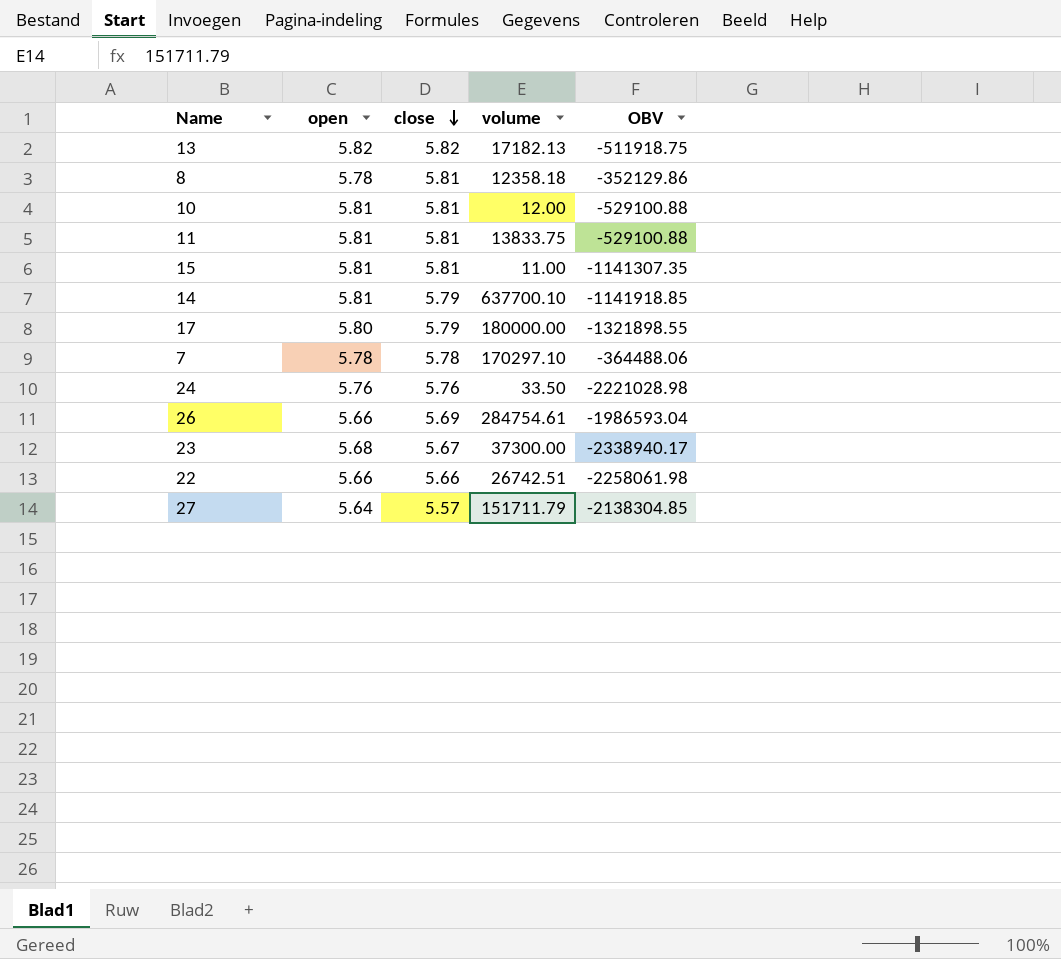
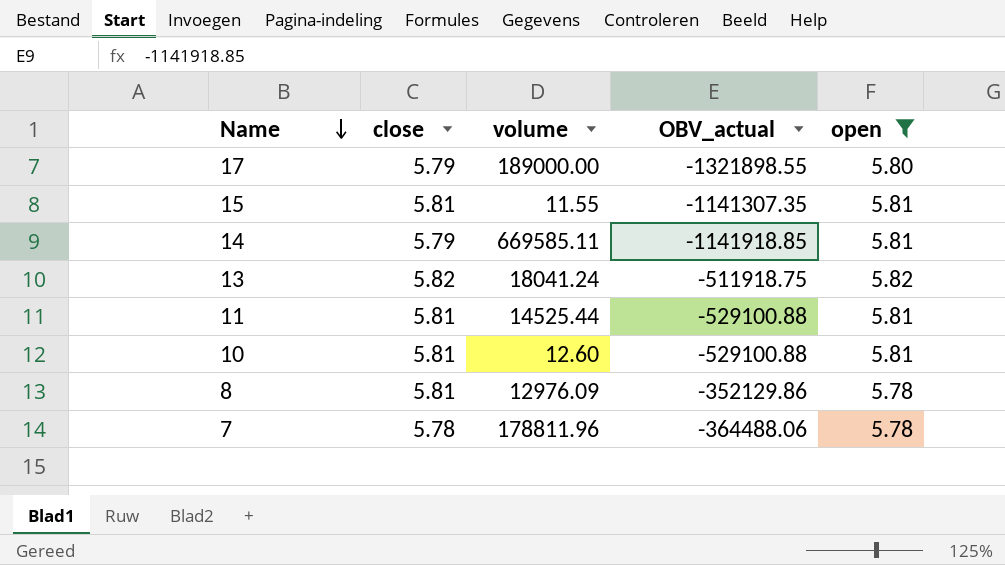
filter: none -> open >= 5.78
row order: close descending -> Name descending
column name: OBV -> OBV_actual
column open | position: 2 -> 5
17 | volume: 180000.00 -> 189000.00
15 | volume: 11.00 -> 11.55
14 | volume: 637700.10 -> 669585.11
13 | volume: 17182.13 -> 18041.24
11 | volume: 13833.75 -> 14525.44
10 | volume: 12.00 -> 12.60
8 | volume: 12358.18 -> 12976.09
7 | volume: 170297.10 -> 178811.96

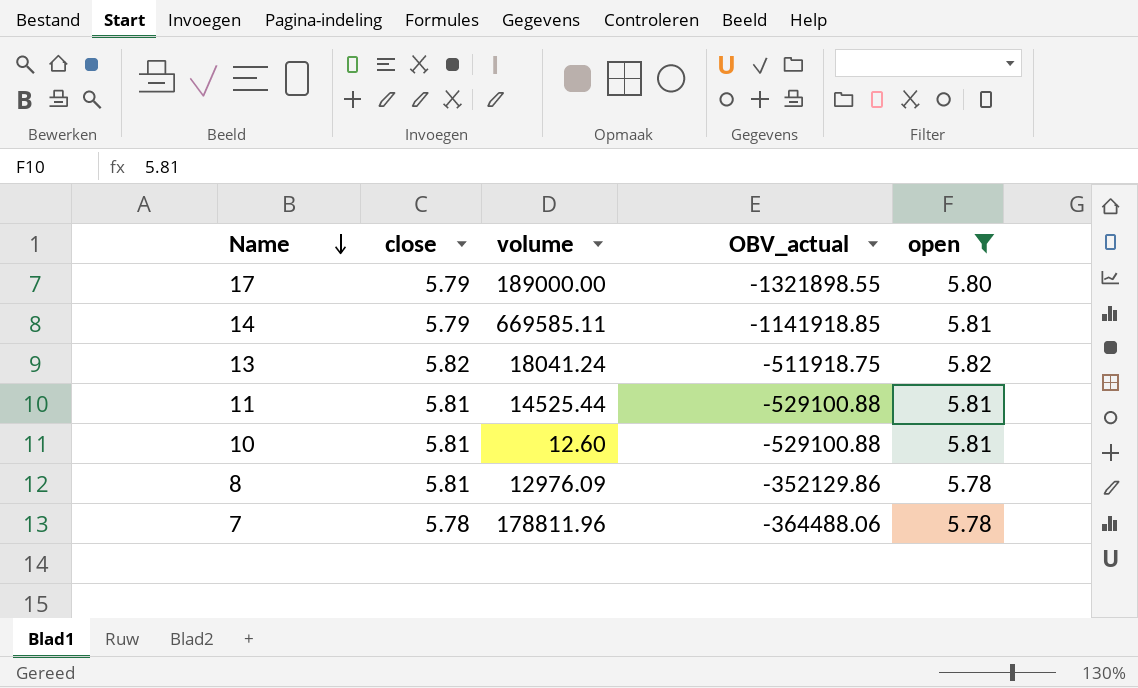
row 15: 5.81 | 11.55 | -1141307.35 | 5.81 -> none

